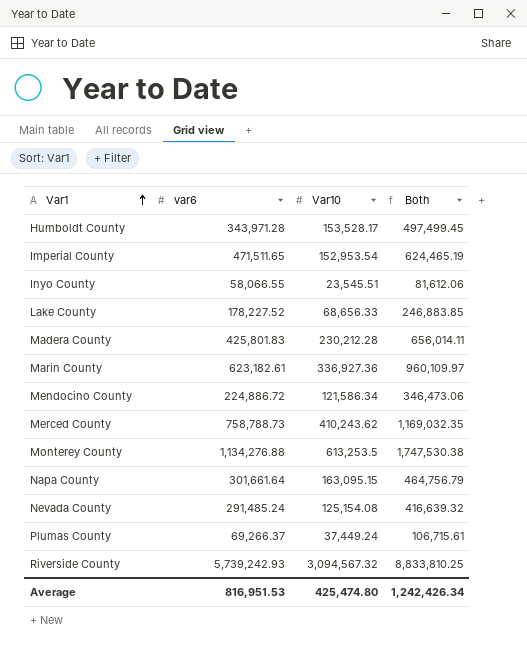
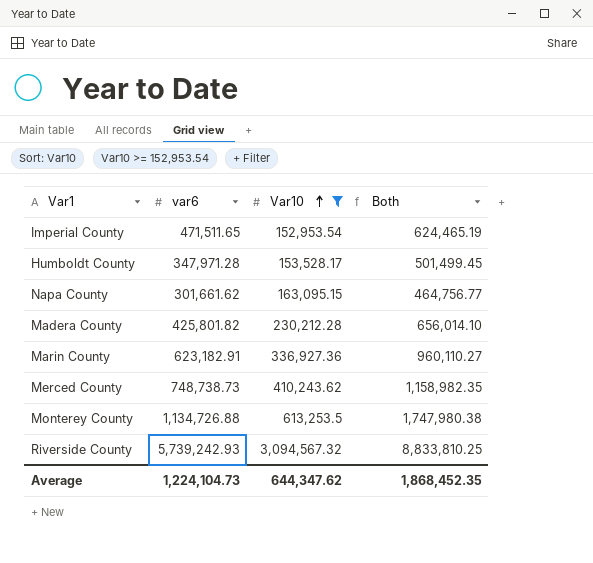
filter: none -> Var10 >= 152,953.54
row order: Var1 ascending -> Var10 ascending
Humboldt County | var6: 343,971.28 -> 347,971.28
Humboldt County | Both: 497,499.45 -> 501,499.45
Napa County | var6: 301,661.64 -> 301,661.62
Napa County | Both: 464,756.79 -> 464,756.77
Madera County | var6: 425,801.83 -> 425,801.82
Madera County | Both: 656,014.11 -> 656,014.10
Marin County | var6: 623,182.61 -> 623,182.91
Marin County | Both: 960,109.97 -> 960,110.27
Merced County | var6: 758,788.73 -> 748,738.73
Merced County | Both: 1,169,032.35 -> 1,158,982.35
Monterey County | var6: 1,134,276.88 -> 1,134,726.88
Monterey County | Both: 1,747,530.38 -> 1,747,980.38
Average | var6: 816,951.53 -> 1,224,104.73
Average | Var10: 425,474.80 -> 644,347.62
Average | Both: 1,242,426.34 -> 1,868,452.35

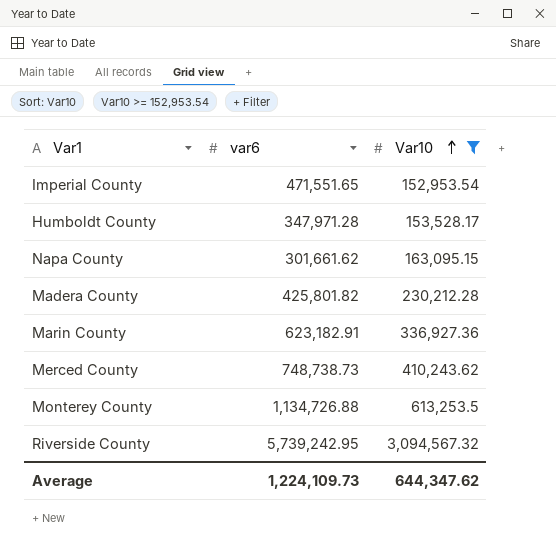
column Both | formula: [var6] + [Var10] -> none
Imperial County | var6: 471,511.65 -> 471,551.65
Riverside County | var6: 5,739,242.93 -> 5,739,242.95
Average | var6: 1,224,104.73 -> 1,224,109.73

